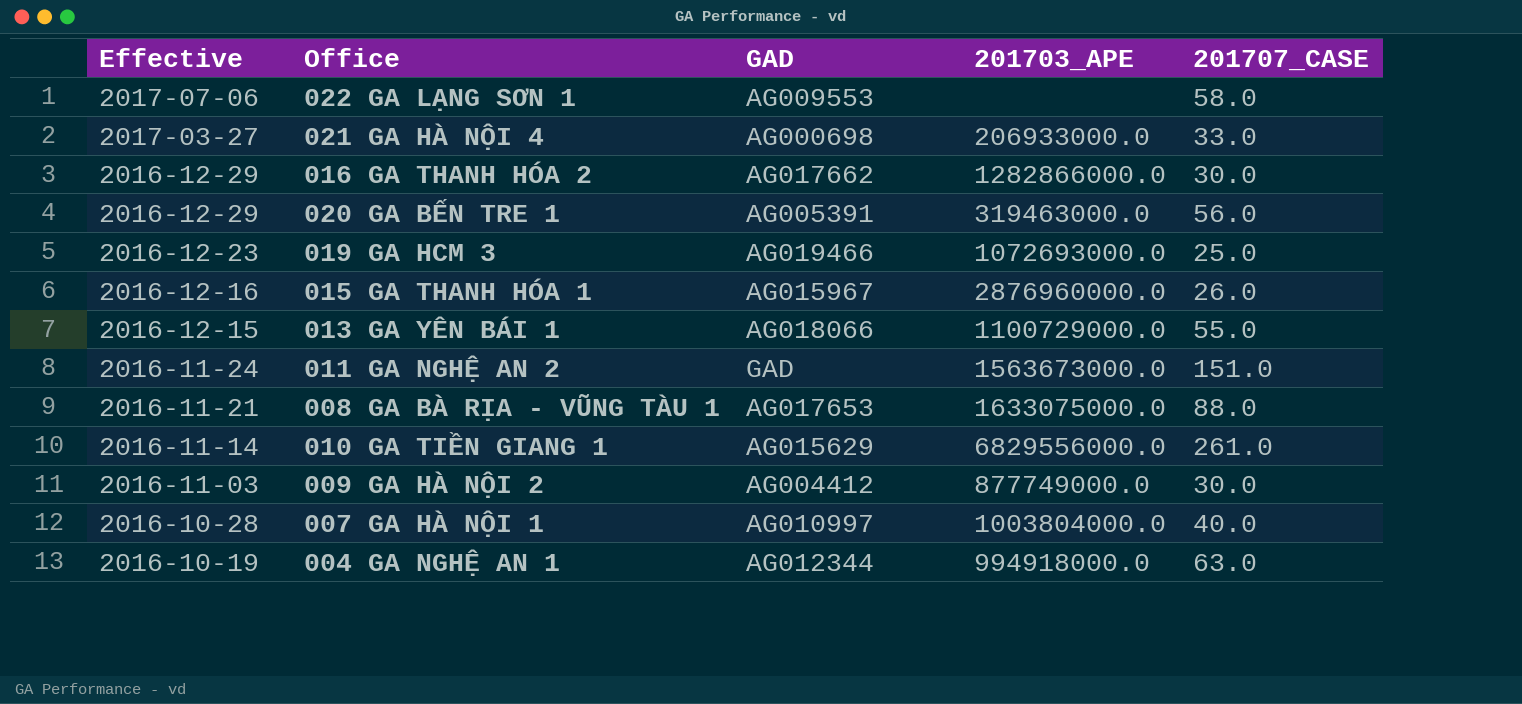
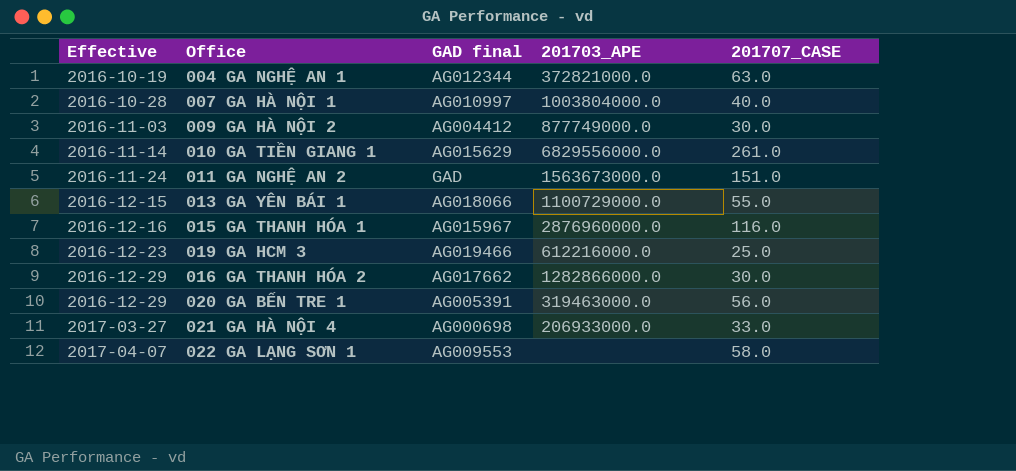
row order: Effective descending -> Effective ascending
column name: GAD -> GAD final
row 008 GA BÀ RỊA - VŨNG TÀU 1: 2016-11-21 | AG017653 | 1633075000.0 | 88.0 -> none
004 GA NGHỆ AN 1 | 201703_APE: 994918000.0 -> 372821000.0
015 GA THANH HÓA 1 | 201707_CASE: 26.0 -> 116.0
019 GA HCM 3 | 201703_APE: 1072693000.0 -> 612216000.0
022 GA LẠNG SƠN 1 | Effective: 2017-07-06 -> 2017-04-07

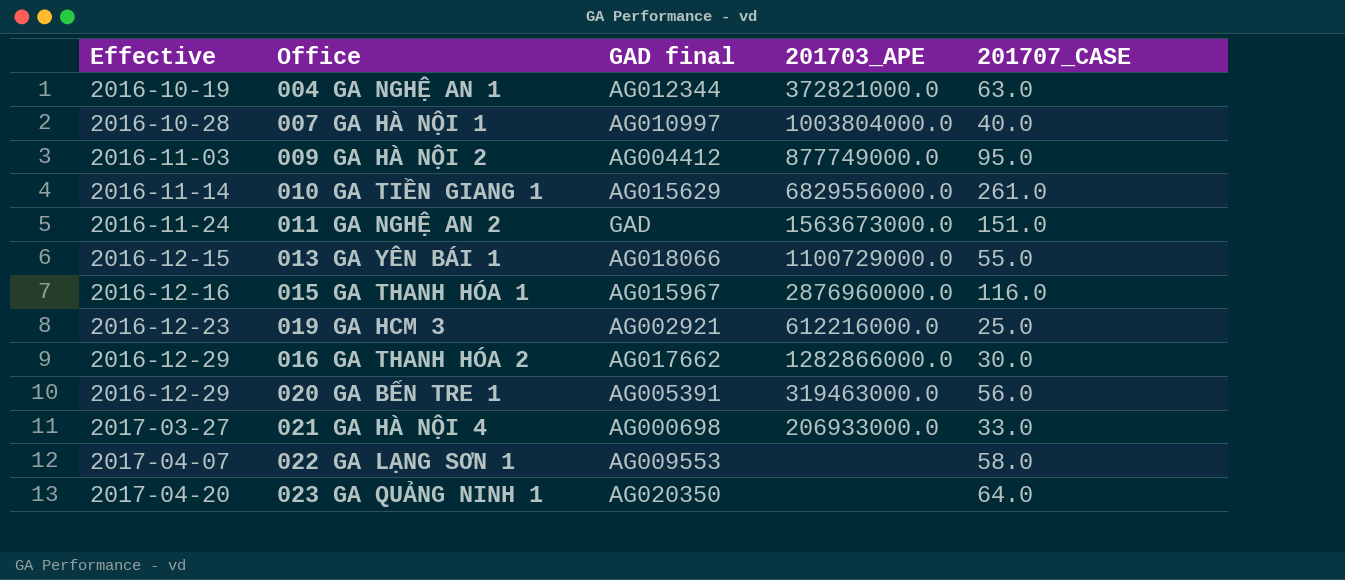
009 GA HÀ NỘI 2 | 201707_CASE: 30.0 -> 95.0
019 GA HCM 3 | GAD final: AG019466 -> AG002921
row 023 GA QUẢNG NINH 1: none -> 2017-04-20 | AG020350 | none | 64.0

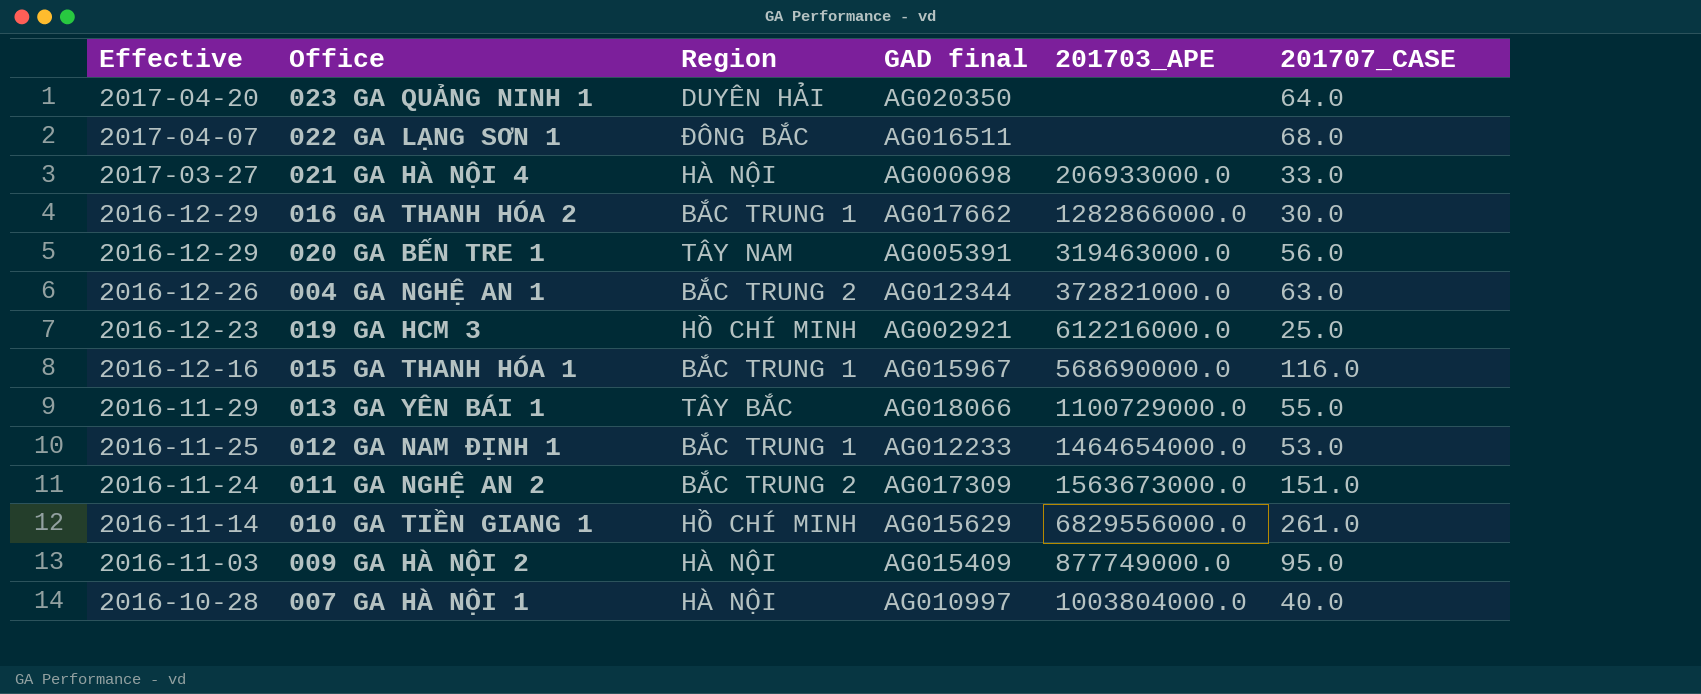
row order: Effective ascending -> Effective descending
column Region | position: none -> 3
022 GA LẠNG SƠN 1 | GAD final: AG009553 -> AG016511
022 GA LẠNG SƠN 1 | 201707_CASE: 58.0 -> 68.0
004 GA NGHỆ AN 1 | Effective: 2016-10-19 -> 2016-12-26
015 GA THANH HÓA 1 | 201703_APE: 2876960000.0 -> 568690000.0
013 GA YÊN BÁI 1 | Effective: 2016-12-15 -> 2016-11-29
row 012 GA NAM ĐỊNH 1: none -> 2016-11-25 | BẮC TRUNG 1 | AG012233 | 1464654000.0 | 53.0
011 GA NGHỆ AN 2 | GAD final: GAD -> AG017309
009 GA HÀ NỘI 2 | GAD final: AG004412 -> AG015409

